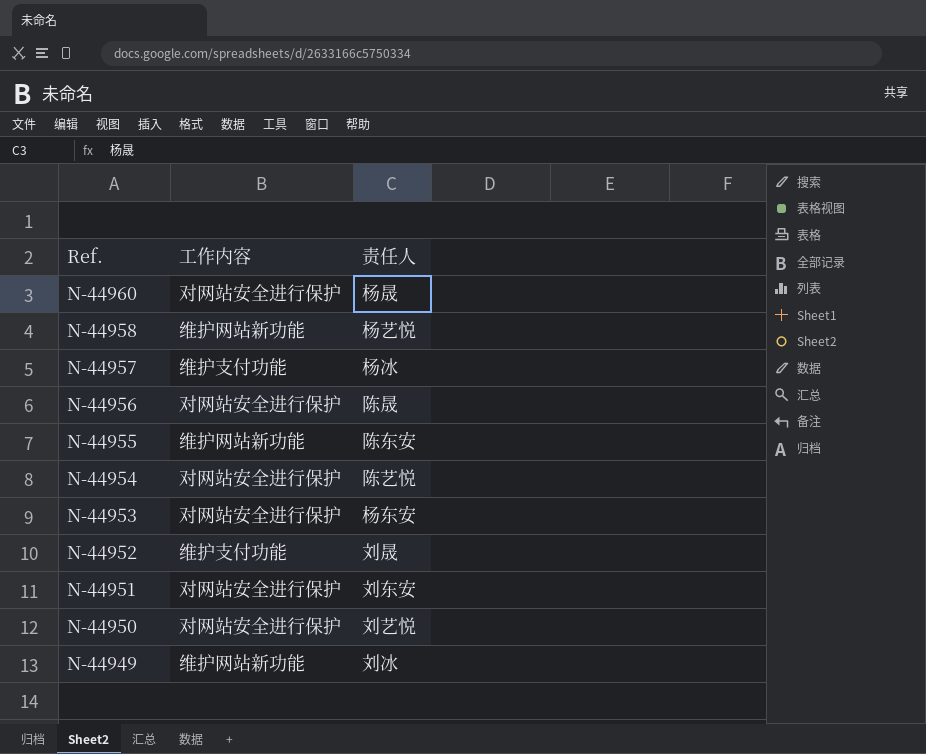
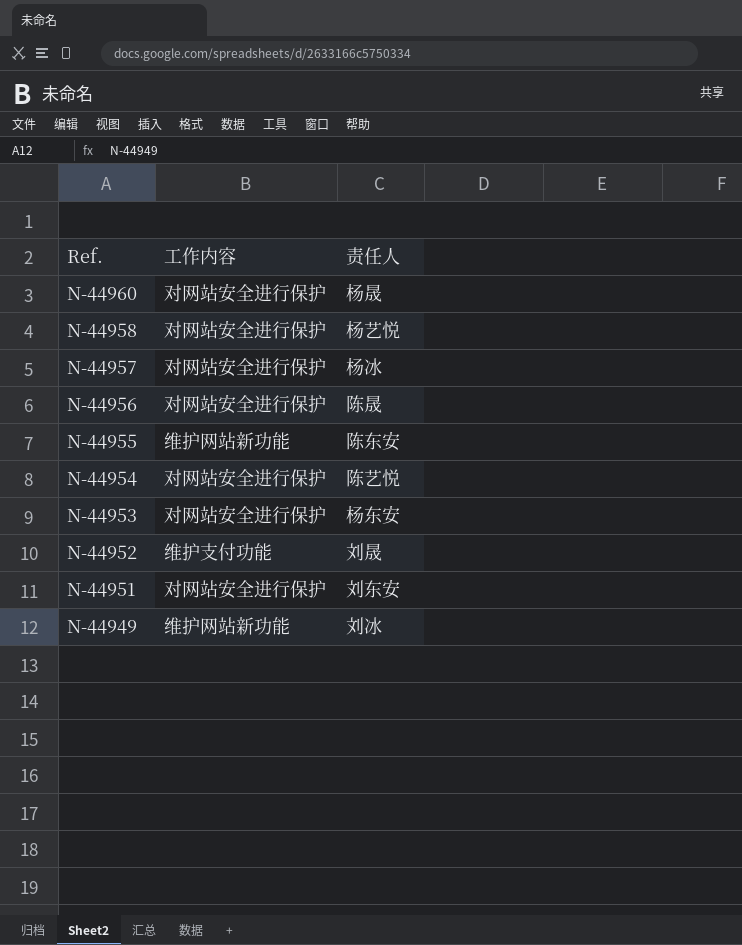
row N-44950: 对网站安全进行保护 | 刘艺悦 -> none
N-44958 | 工作内容: 维护网站新功能 -> 对网站安全进行保护
N-44957 | 工作内容: 维护支付功能 -> 对网站安全进行保护

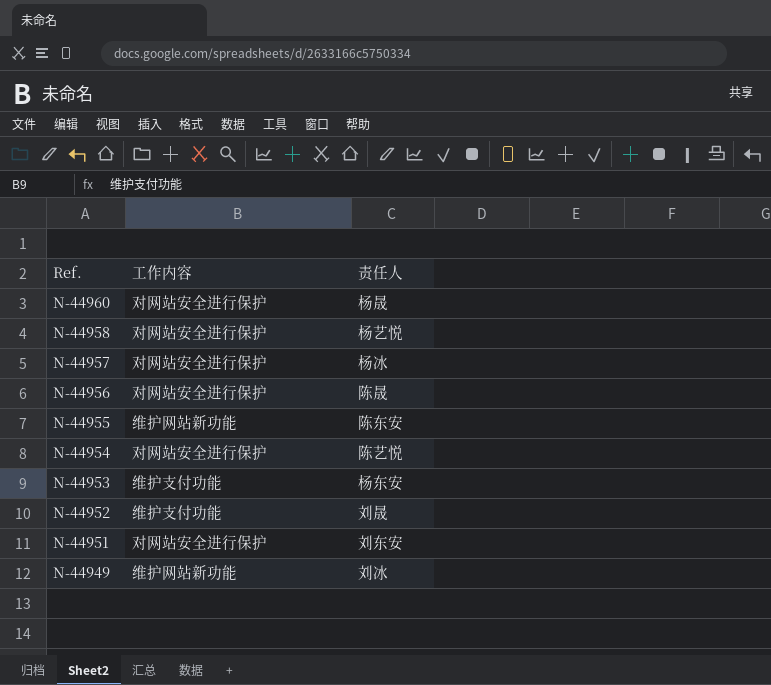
N-44953 | 工作内容: 对网站安全进行保护 -> 维护支付功能

